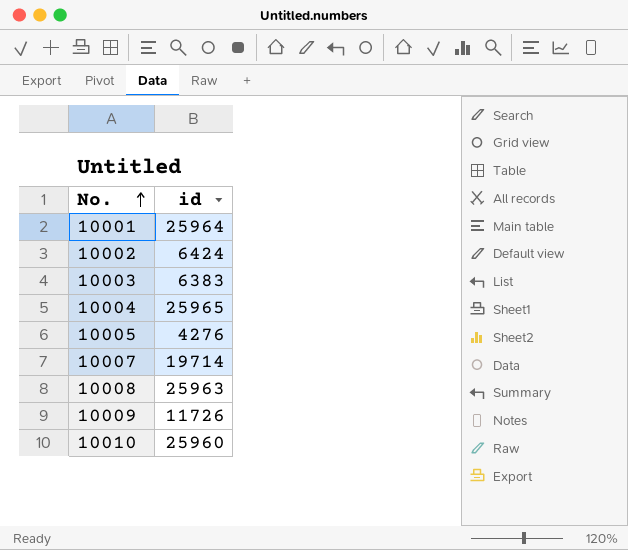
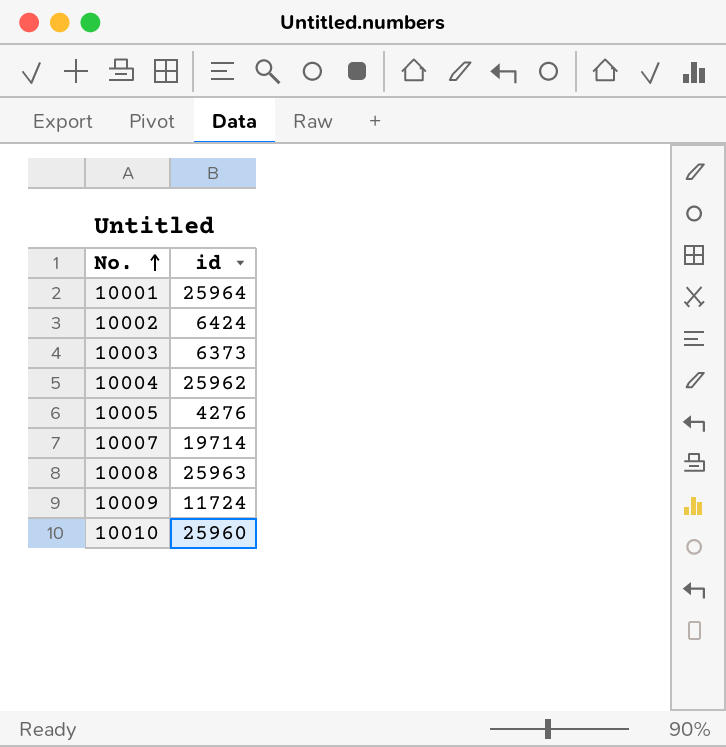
10003 | id: 6383 -> 6373
10004 | id: 25965 -> 25962
10009 | id: 11726 -> 11724

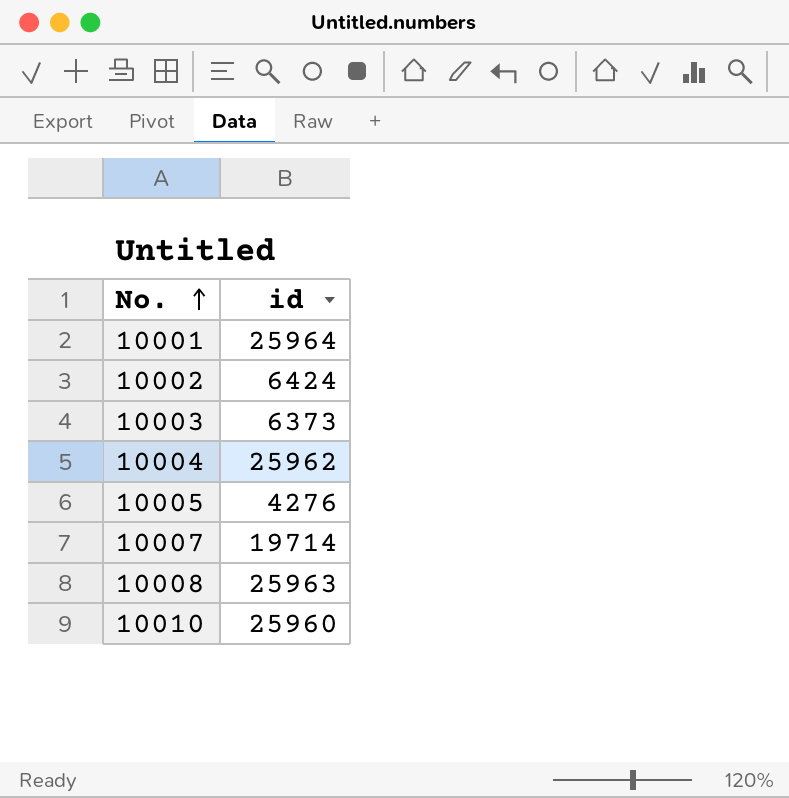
row 10009: 11724 -> none

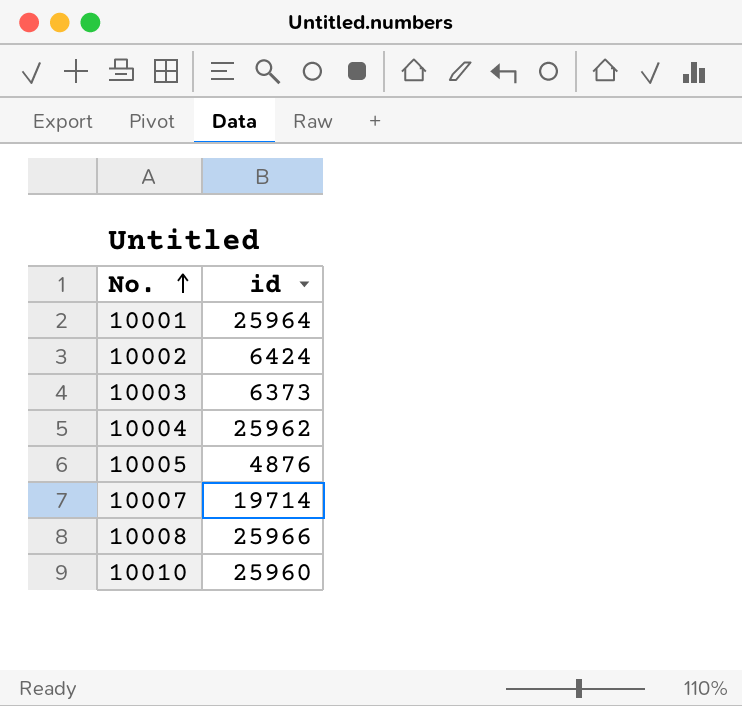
10005 | id: 4276 -> 4876
10008 | id: 25963 -> 25966

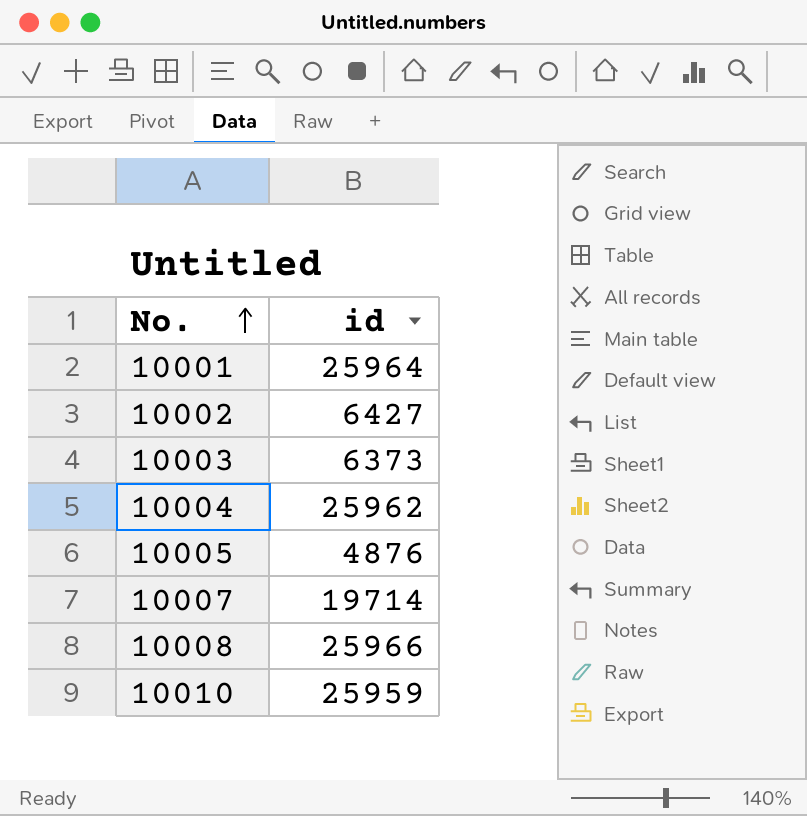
10002 | id: 6424 -> 6427
10010 | id: 25960 -> 25959

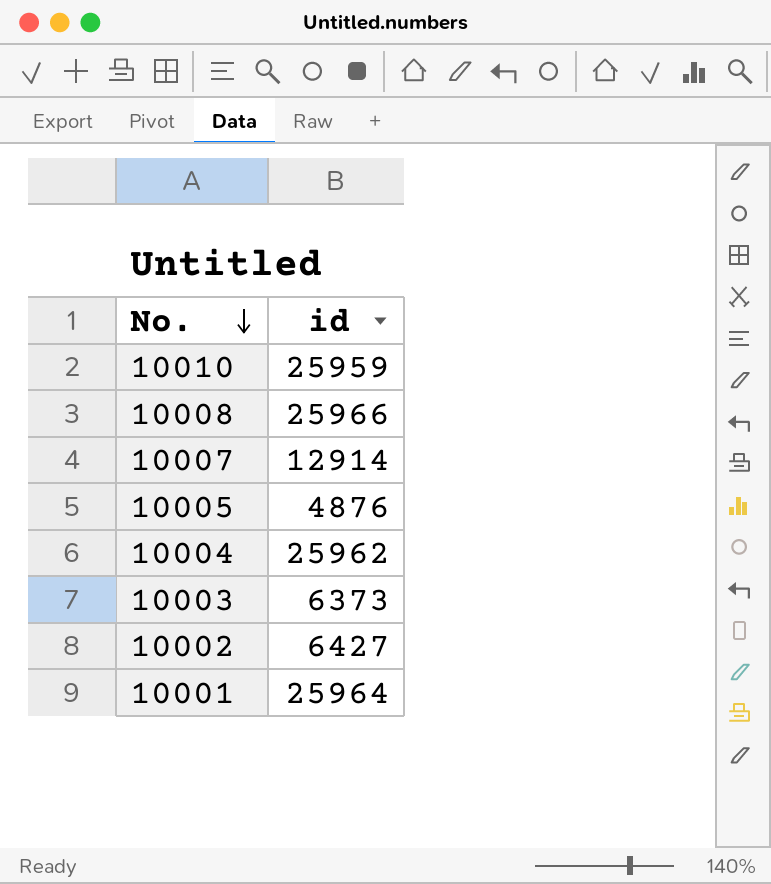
row order: No. ascending -> No. descending
10007 | id: 19714 -> 12914

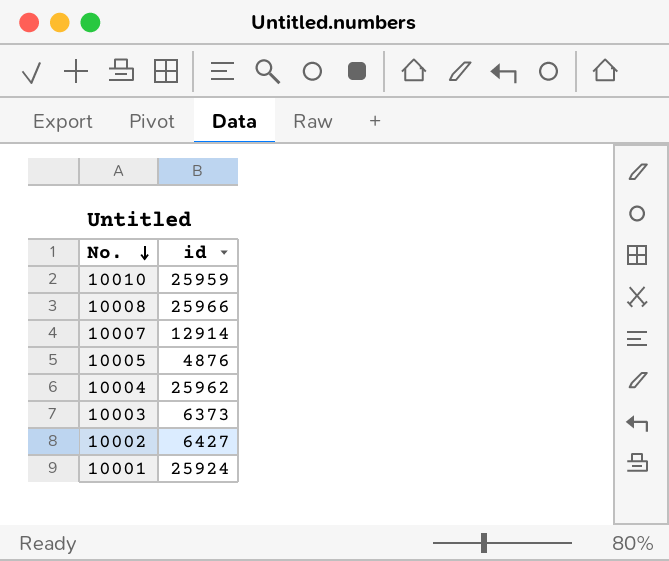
10001 | id: 25964 -> 25924

